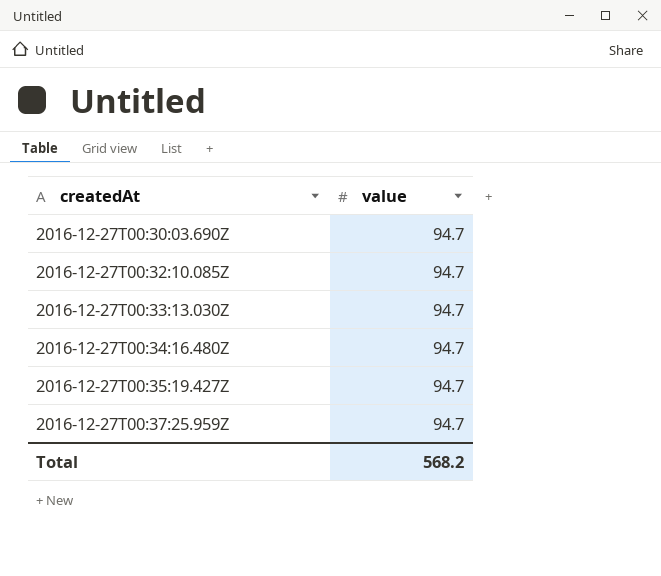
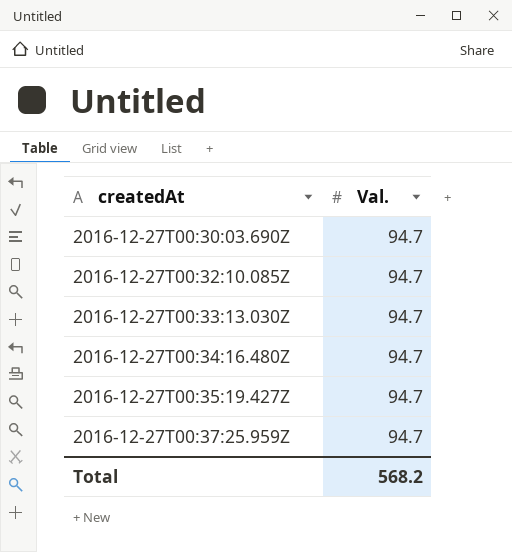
column name: value -> Val.

